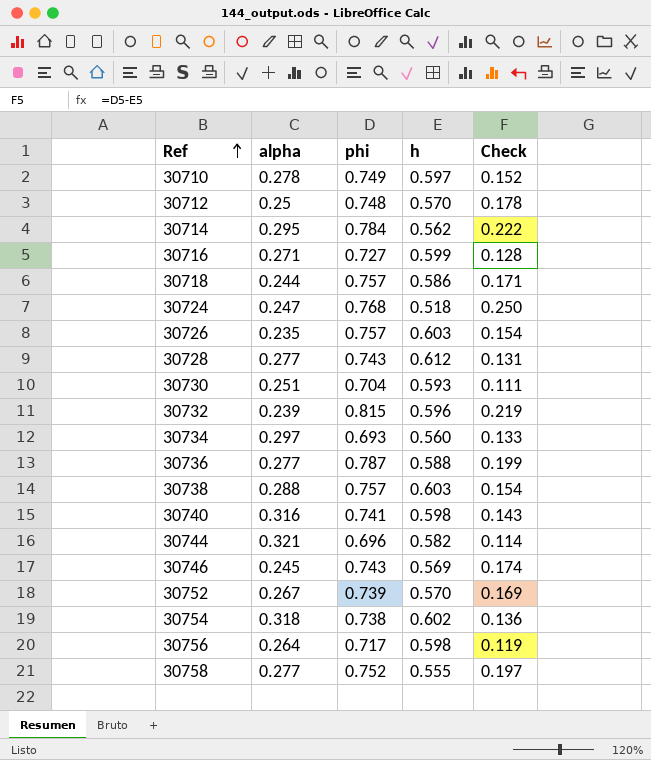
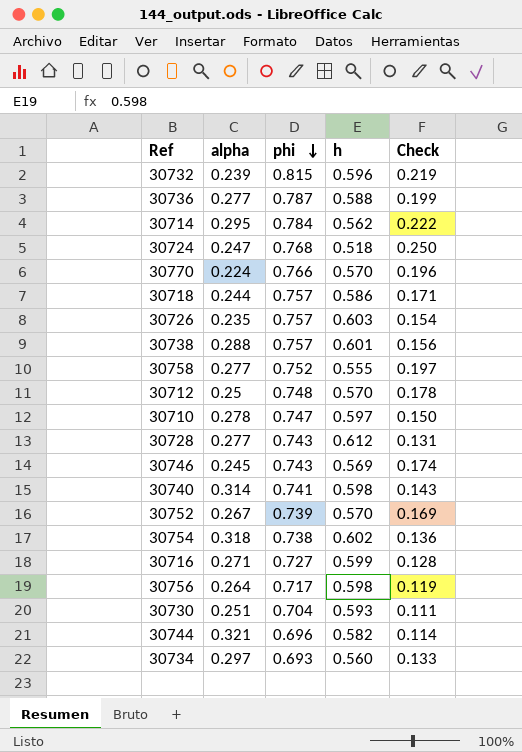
row order: Ref ascending -> phi descending
row 30770: none -> 0.224 | 0.766 | 0.570 | 0.196
30738 | h: 0.603 -> 0.601
30738 | Check: 0.154 -> 0.156
30710 | phi: 0.749 -> 0.747
30710 | Check: 0.152 -> 0.150
30740 | alpha: 0.316 -> 0.314

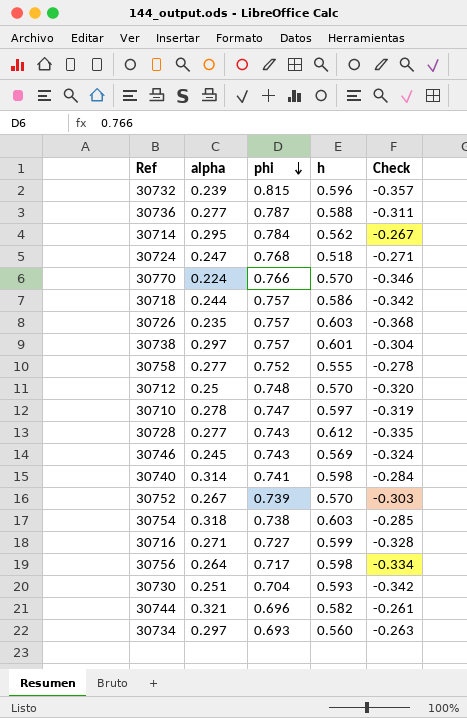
column Check | formula: [phi] - [h] -> [alpha] - [h]
30738 | alpha: 0.288 -> 0.297
30754 | h: 0.602 -> 0.603

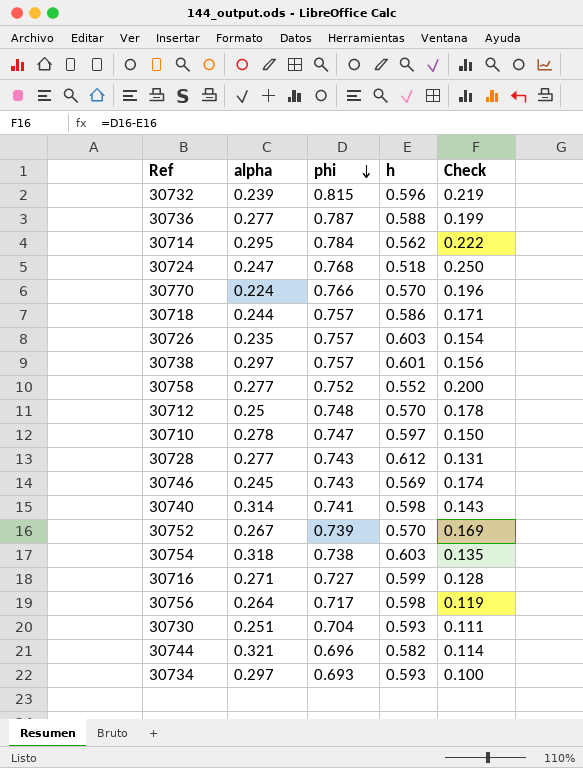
column Check | formula: [alpha] - [h] -> [phi] - [h]
30758 | h: 0.555 -> 0.552
30734 | h: 0.560 -> 0.593

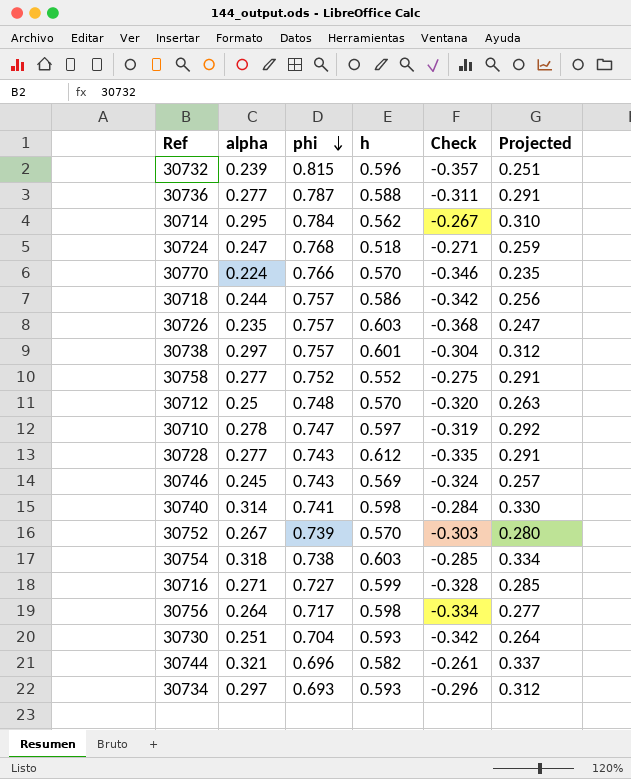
column Check | formula: [phi] - [h] -> [alpha] - [h]
column Projected | formula: none -> [alpha] * 1.05

